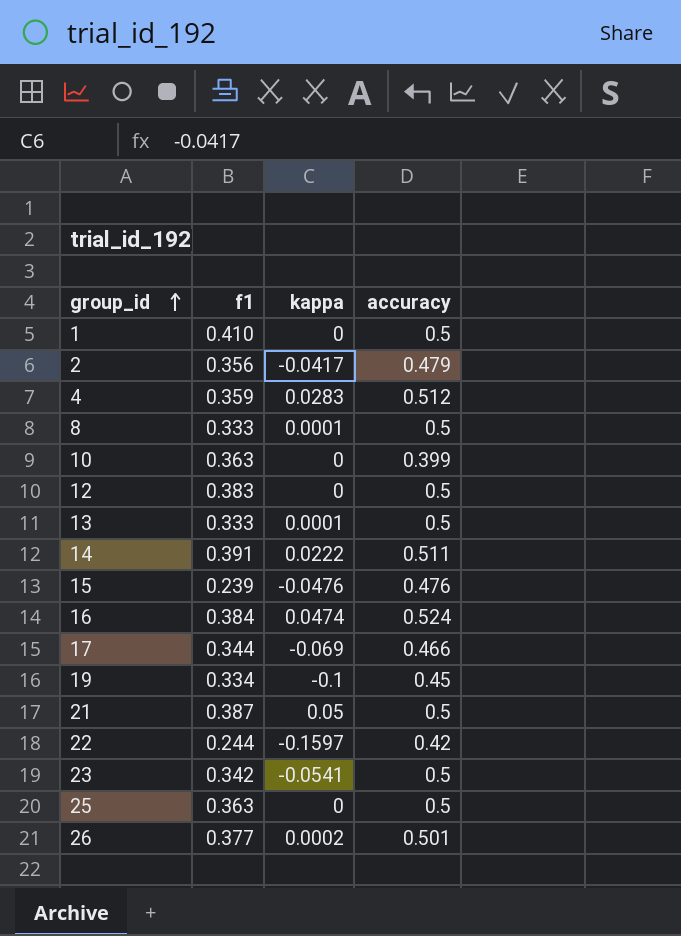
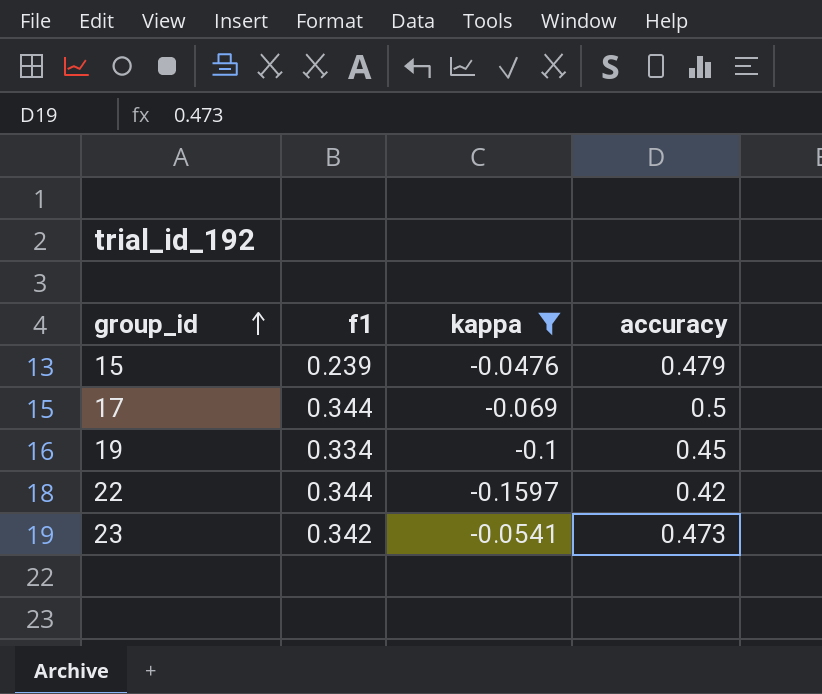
filter: none -> kappa <= -0.0476
15 | accuracy: 0.476 -> 0.479
17 | accuracy: 0.466 -> 0.5
22 | f1: 0.244 -> 0.344
23 | accuracy: 0.5 -> 0.473

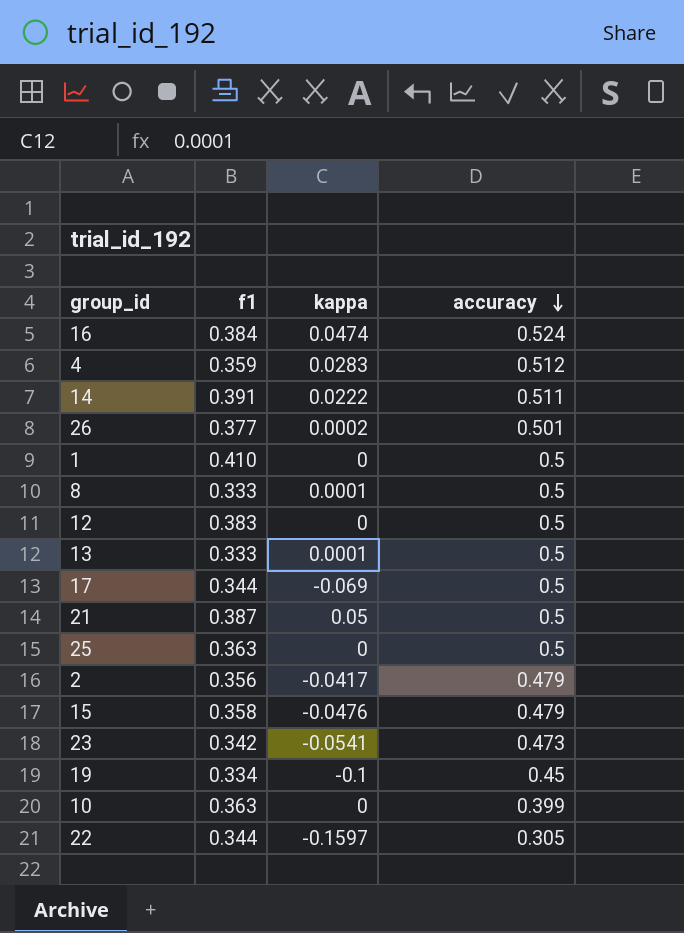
filter: kappa <= -0.0476 -> none
row order: group_id ascending -> accuracy descending
15 | f1: 0.239 -> 0.358
22 | accuracy: 0.42 -> 0.305

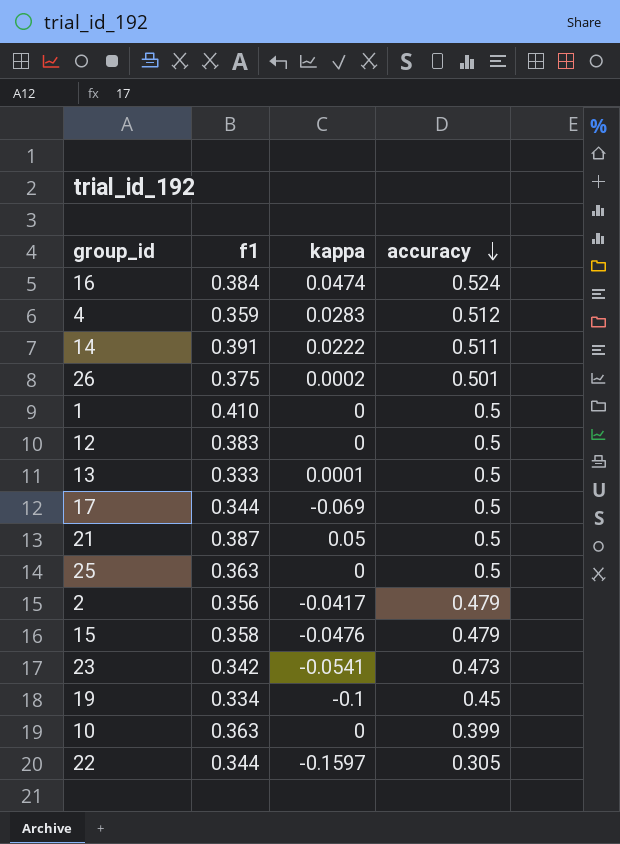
row 8: 0.333 | 0.0001 | 0.5 -> none
26 | f1: 0.377 -> 0.375

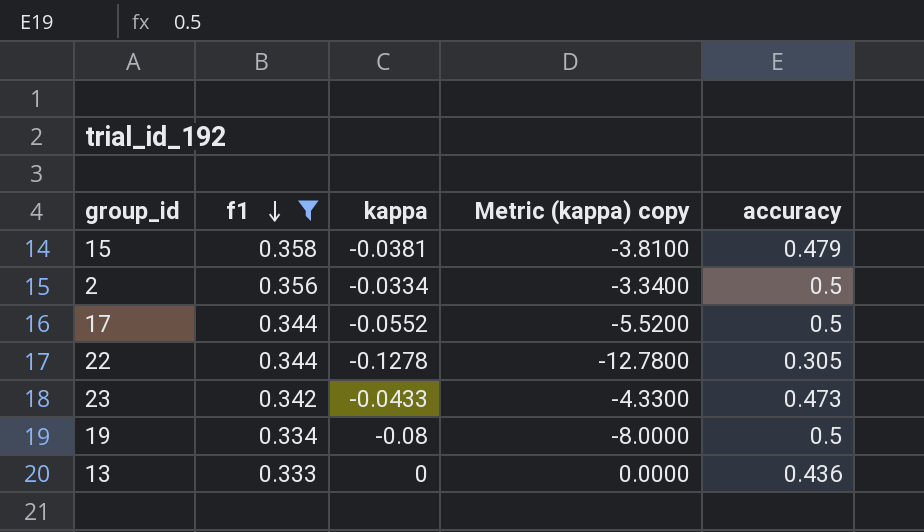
filter: none -> f1 <= 0.358
row order: accuracy descending -> f1 descending
column Metric (kappa) copy | formula: none -> [kappa] * 100
15 | kappa: -0.0476 -> -0.0381
2 | kappa: -0.0417 -> -0.0334
2 | accuracy: 0.479 -> 0.5
17 | kappa: -0.069 -> -0.0552
22 | kappa: -0.1597 -> -0.1278
23 | kappa: -0.0541 -> -0.0433
19 | kappa: -0.1 -> -0.08
19 | accuracy: 0.45 -> 0.5
13 | kappa: 0.0001 -> 0
13 | accuracy: 0.5 -> 0.436

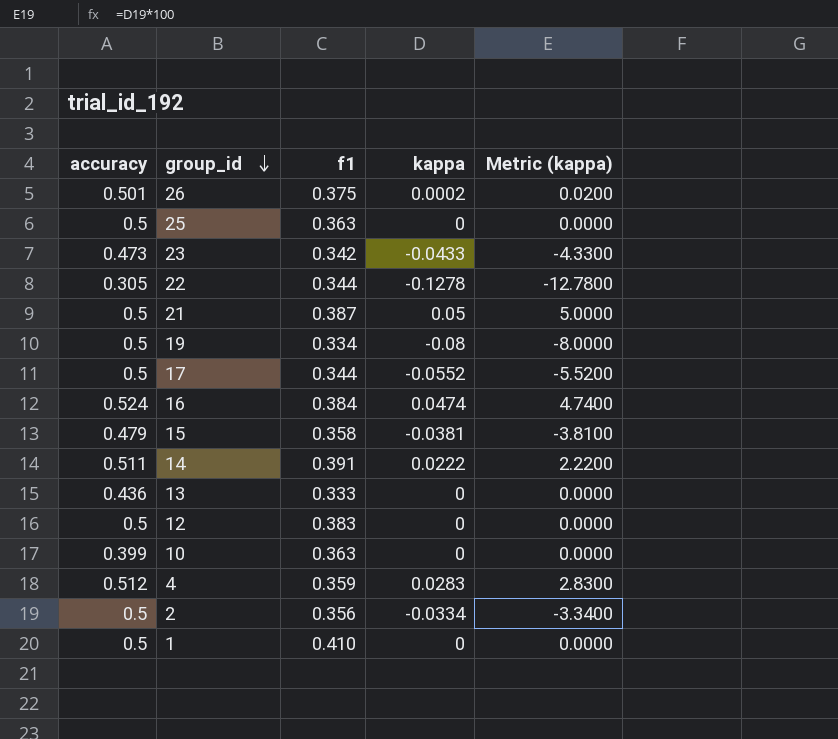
filter: f1 <= 0.358 -> none
row order: f1 descending -> group_id descending
column accuracy | position: 5 -> 1
column name: Metric (kappa) copy -> Metric (kappa)

